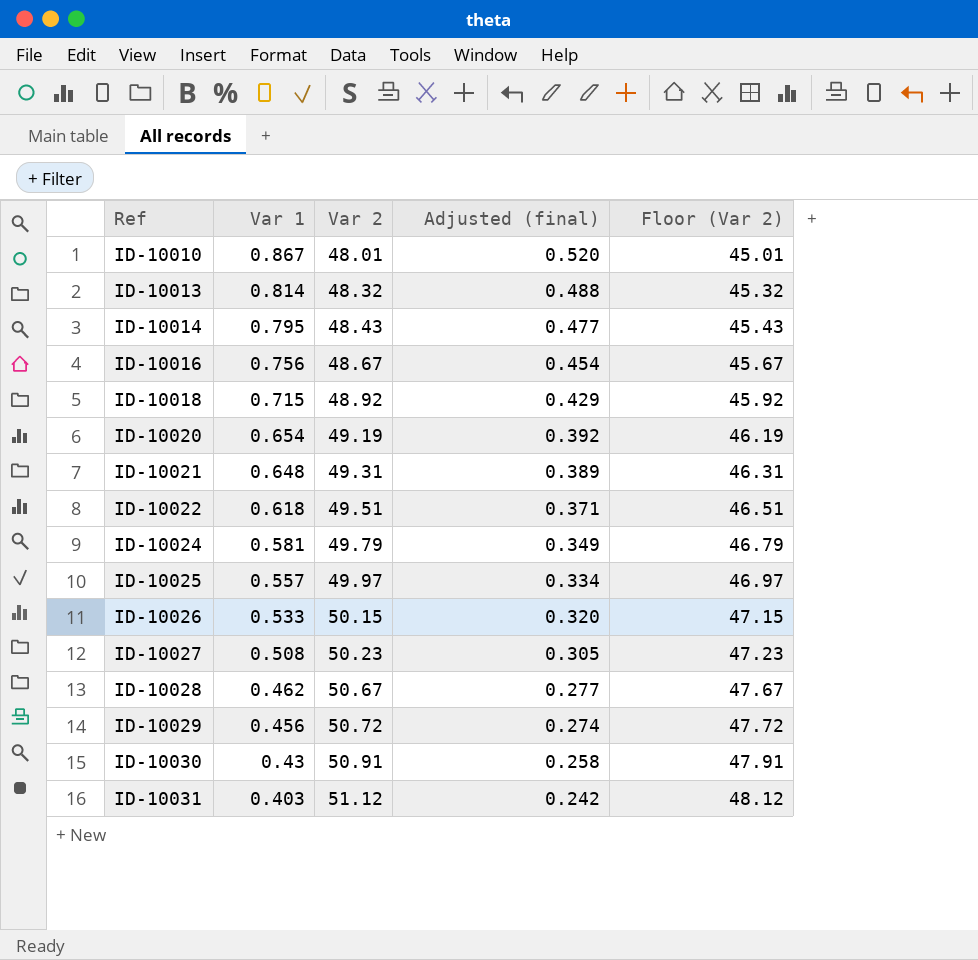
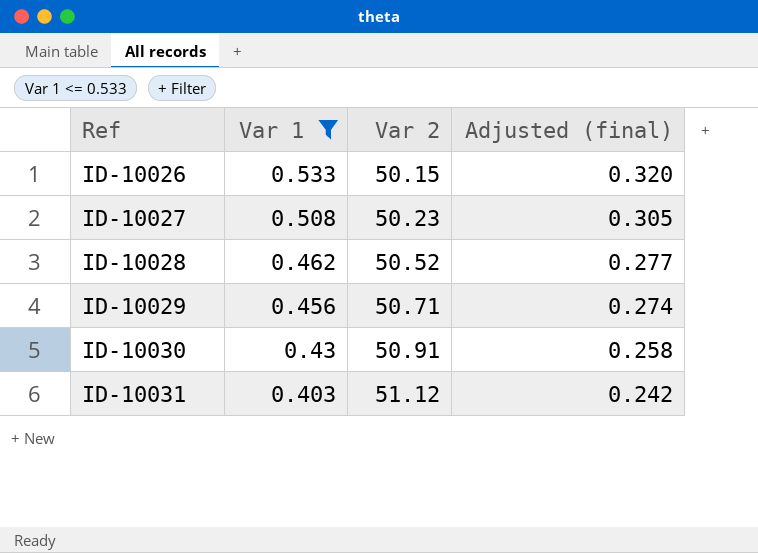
filter: none -> Var 1 <= 0.533
column Floor (Var 2) | formula: [Var 2] - 3 -> none
ID-10028 | Var 2: 50.67 -> 50.52
ID-10029 | Var 2: 50.72 -> 50.71

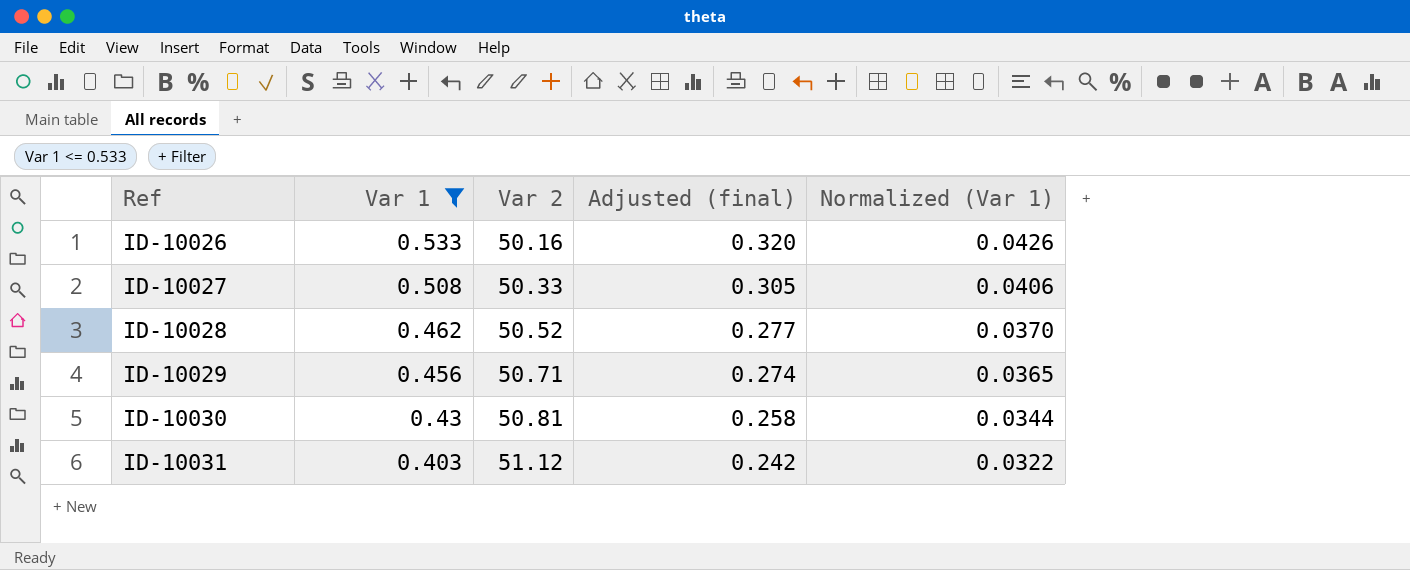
column Normalized (Var 1) | formula: none -> [Var 1] * 0.08
ID-10026 | Var 2: 50.15 -> 50.16
ID-10027 | Var 2: 50.23 -> 50.33
ID-10030 | Var 2: 50.91 -> 50.81

